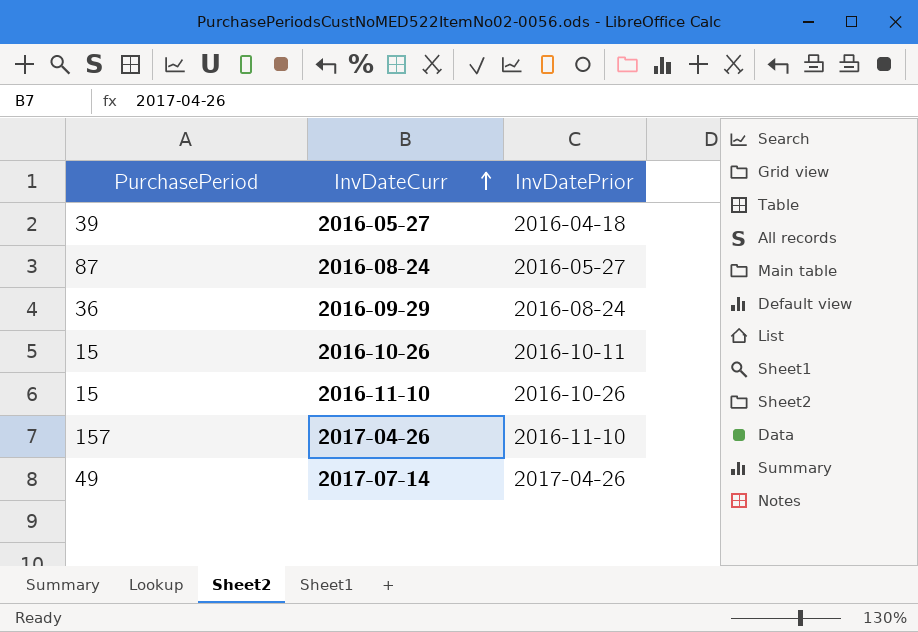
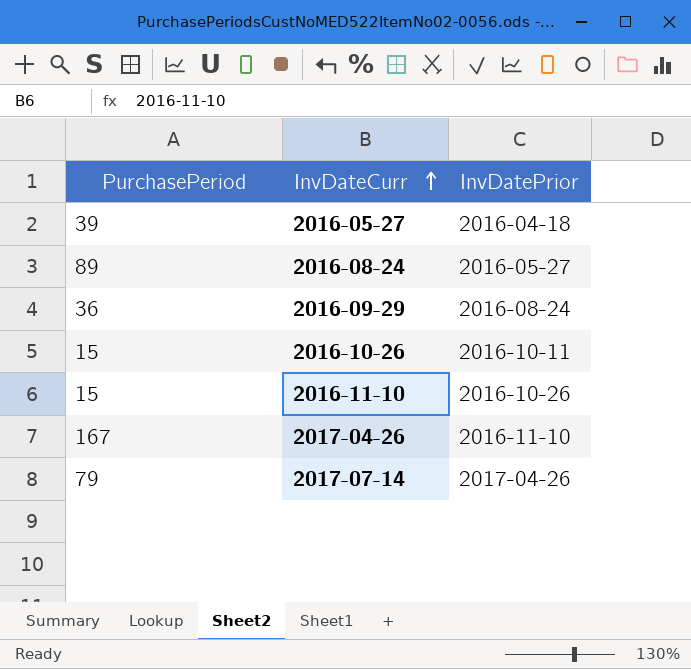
2016-08-24 | PurchasePeriod: 87 -> 89
2017-04-26 | PurchasePeriod: 157 -> 167
2017-07-14 | PurchasePeriod: 49 -> 79

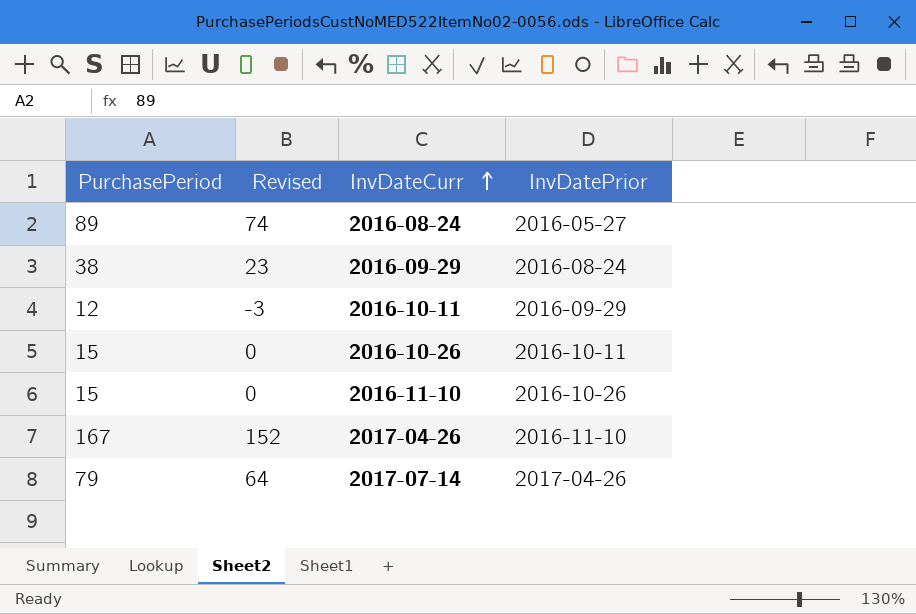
column Revised | formula: none -> [PurchasePeriod] - 15
row 2016-05-27: 39 | 2016-04-18 -> none
2016-09-29 | PurchasePeriod: 36 -> 38
row 2016-10-11: none -> 12 | -3 | 2016-09-29

